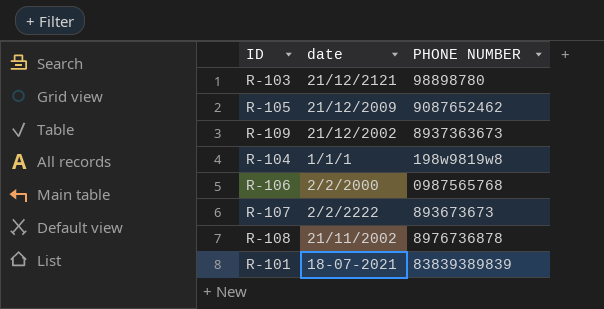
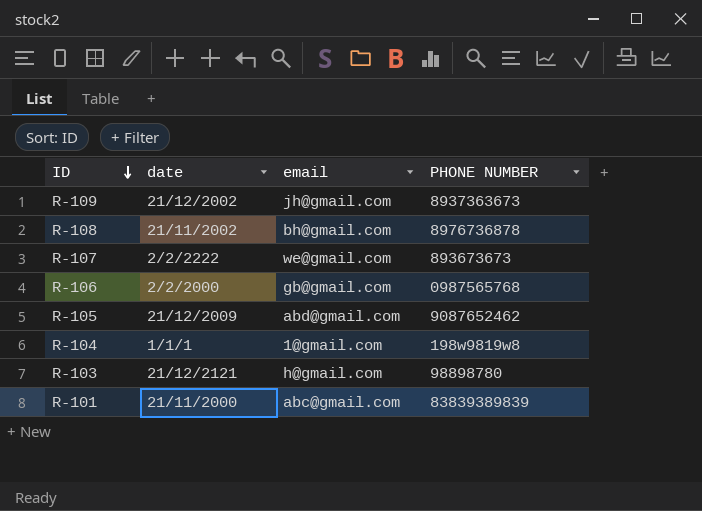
row order: none -> ID descending
column email | position: none -> 3
R-101 | date: 18-07-2021 -> 21/11/2000

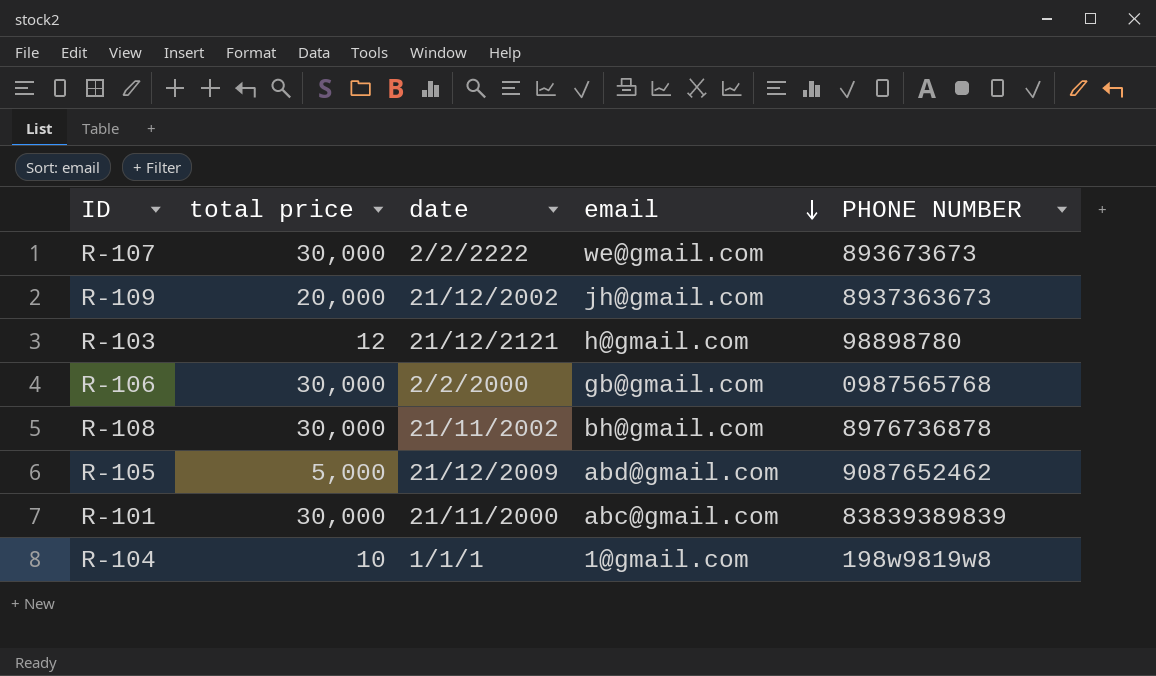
row order: ID descending -> email descending
column total price | position: none -> 2

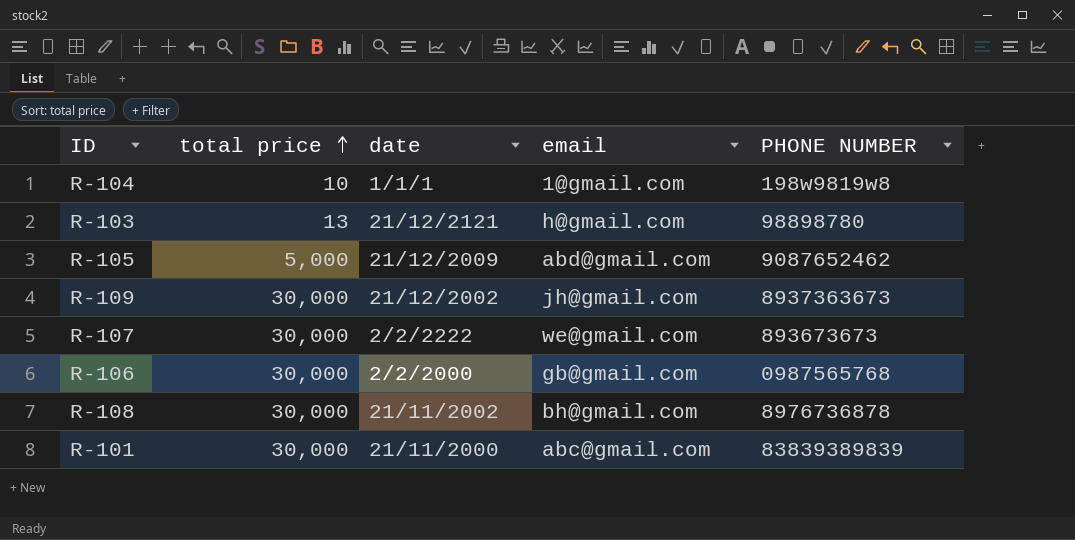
row order: email descending -> total price ascending
R-103 | total price: 12 -> 13
R-109 | total price: 20,000 -> 30,000

